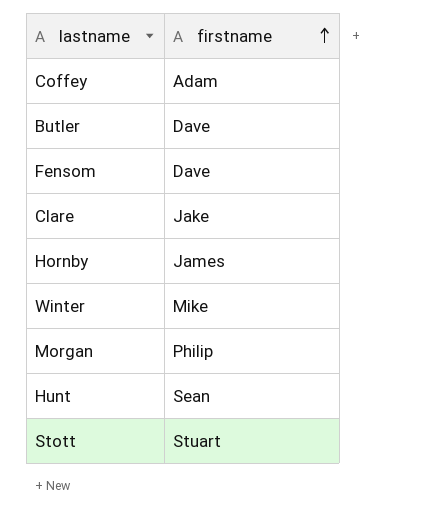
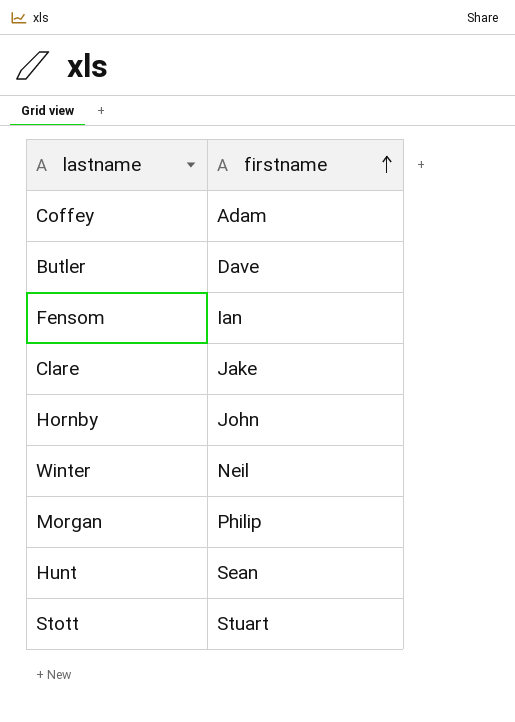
Fensom | firstname: Dave -> Ian
Hornby | firstname: James -> John
Winter | firstname: Mike -> Neil

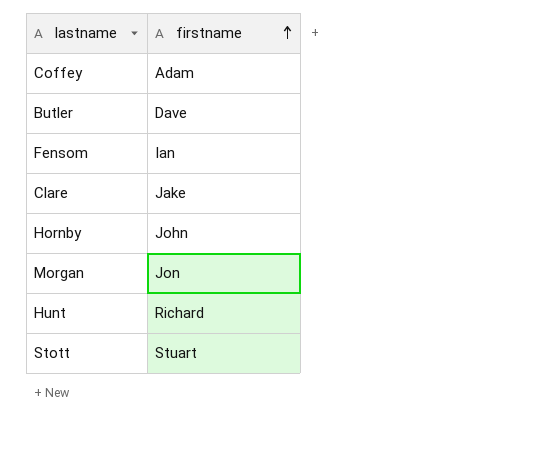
row Winter: Neil -> none
Morgan | firstname: Philip -> Jon
Hunt | firstname: Sean -> Richard

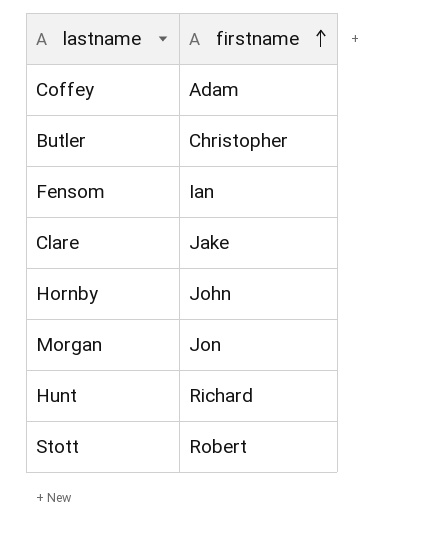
Butler | firstname: Dave -> Christopher
Stott | firstname: Stuart -> Robert

